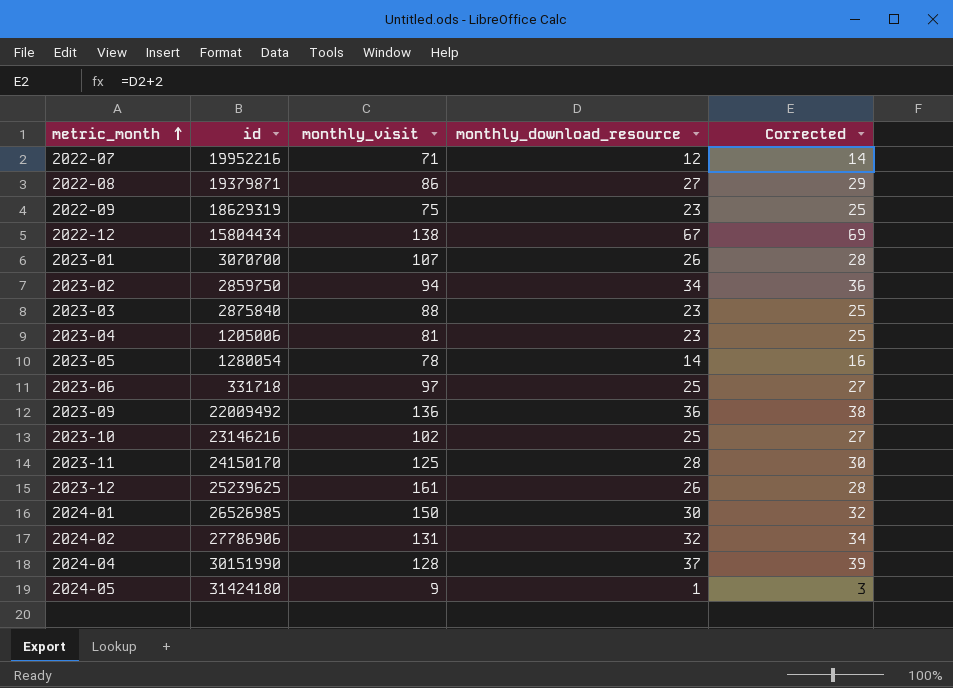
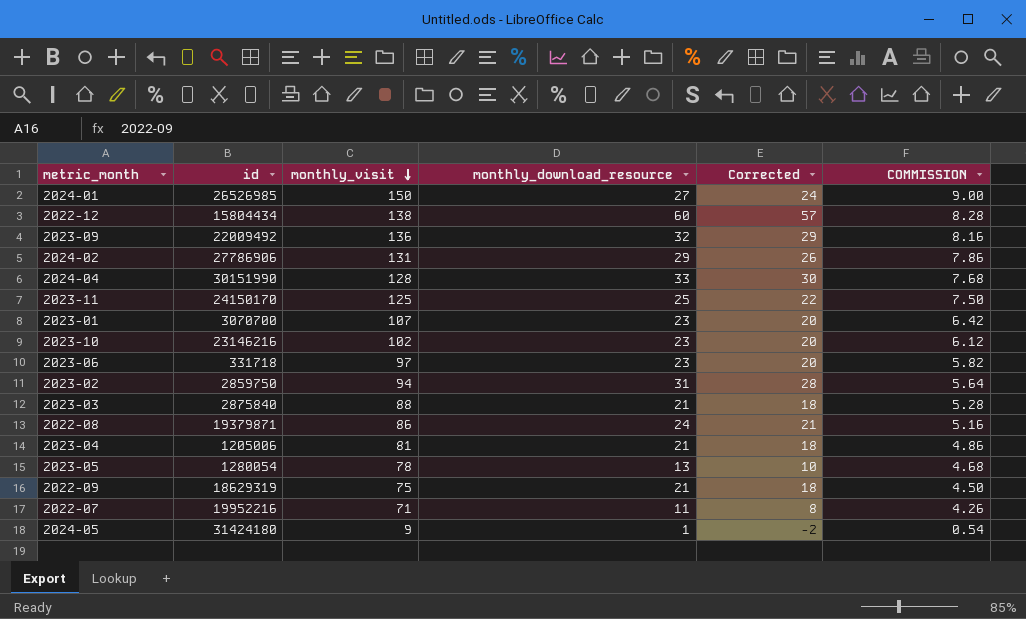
row order: metric_month ascending -> monthly_visit descending
column Corrected | formula: [monthly_download_resource] + 2 -> [monthly_download_resource] - 3
column COMMISSION | formula: none -> [monthly_visit] * 0.06
row 2023-12: 25239625 | 161 | 26 | 28 -> none
2024-01 | monthly_download_resource: 30 -> 27
2022-12 | monthly_download_resource: 67 -> 60
2023-09 | monthly_download_resource: 36 -> 32
2024-02 | monthly_download_resource: 32 -> 29
2024-04 | monthly_download_resource: 37 -> 33
2023-11 | monthly_download_resource: 28 -> 25
2023-01 | monthly_download_resource: 26 -> 23
2023-10 | monthly_download_resource: 25 -> 23
2023-06 | monthly_download_resource: 25 -> 23
2023-02 | monthly_download_resource: 34 -> 31
2023-03 | monthly_download_resource: 23 -> 21
2022-08 | monthly_download_resource: 27 -> 24
2023-04 | monthly_download_resource: 23 -> 21
2023-05 | monthly_download_resource: 14 -> 13
2022-09 | monthly_download_resource: 23 -> 21
2022-07 | monthly_download_resource: 12 -> 11

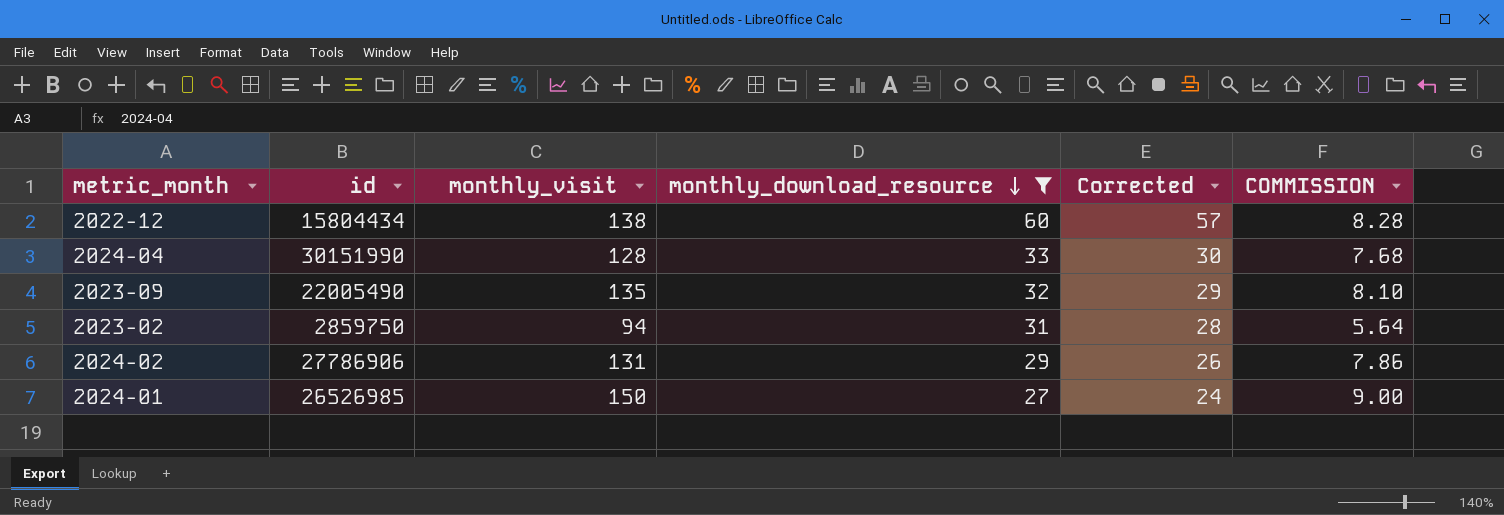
filter: none -> monthly_download_resource >= 27
row order: monthly_visit descending -> monthly_download_resource descending
2023-09 | id: 22009492 -> 22005490
2023-09 | monthly_visit: 136 -> 135
2023-09 | COMMISSION: 8.16 -> 8.10

